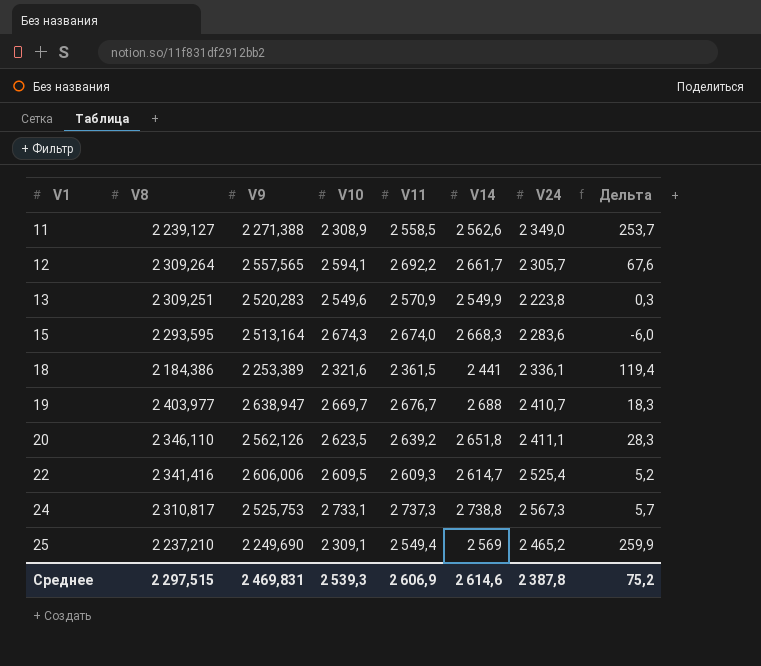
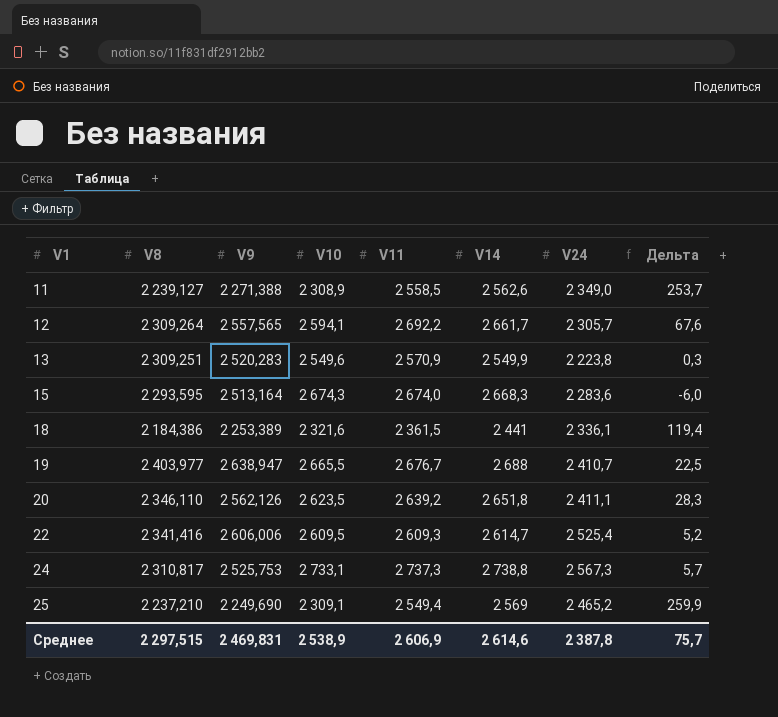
19 | V10: 2 669,7 -> 2 665,5
19 | Дельта: 18,3 -> 22,5
Среднее | V10: 2 539,3 -> 2 538,9
Среднее | Дельта: 75,2 -> 75,7

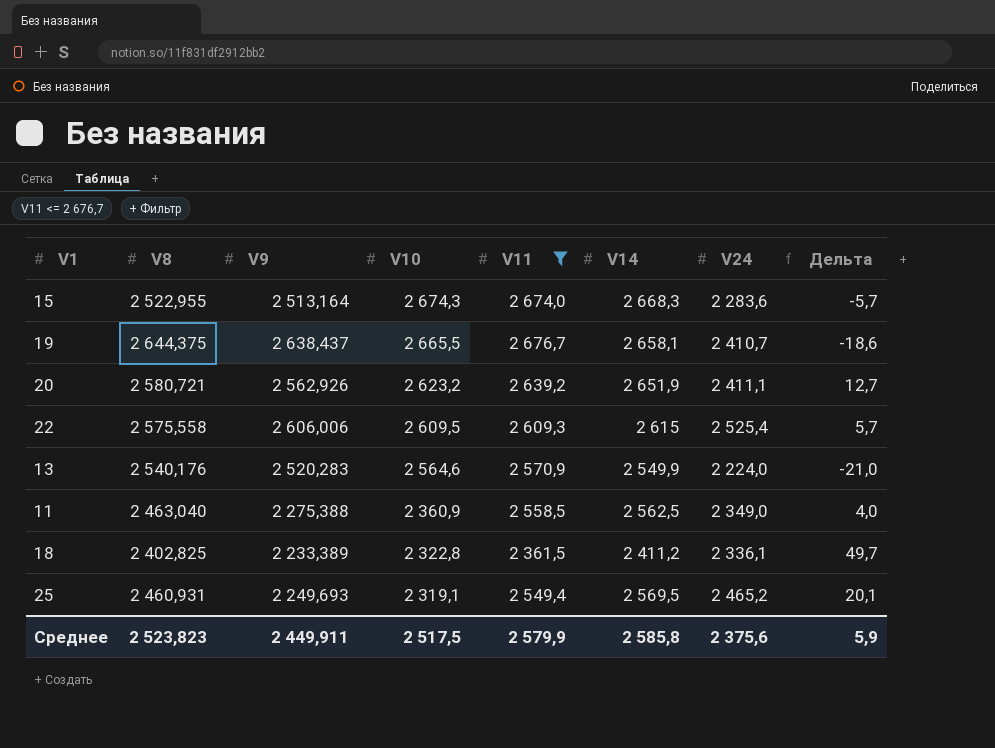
filter: none -> V11 <= 2 676,7
row order: V1 ascending -> V10 descending
column Дельта | formula: [V14] - [V10] -> [V14] - [V11]
15 | V8: 2 293,595 -> 2 522,955
19 | V8: 2 403,977 -> 2 644,375
19 | V9: 2 638,947 -> 2 638,437
19 | V14: 2 688 -> 2 658,1
20 | V8: 2 346,110 -> 2 580,721
20 | V9: 2 562,126 -> 2 562,926
20 | V10: 2 623,5 -> 2 623,2
20 | V14: 2 651,8 -> 2 651,9
22 | V8: 2 341,416 -> 2 575,558
22 | V14: 2 614,7 -> 2 615
13 | V8: 2 309,251 -> 2 540,176
13 | V10: 2 549,6 -> 2 564,6
13 | V24: 2 223,8 -> 2 224,0
11 | V8: 2 239,127 -> 2 463,040
11 | V9: 2 271,388 -> 2 275,388
11 | V10: 2 308,9 -> 2 360,9
11 | V14: 2 562,6 -> 2 562,5
18 | V8: 2 184,386 -> 2 402,825
18 | V9: 2 253,389 -> 2 233,389
18 | V10: 2 321,6 -> 2 322,8
18 | V14: 2 441 -> 2 411,2
25 | V8: 2 237,210 -> 2 460,931
25 | V9: 2 249,690 -> 2 249,693
25 | V10: 2 309,1 -> 2 319,1
25 | V14: 2 569 -> 2 569,5
Среднее | V8: 2 297,515 -> 2 523,823
Среднее | V9: 2 469,831 -> 2 449,911
Среднее | V10: 2 538,9 -> 2 517,5
Среднее | V11: 2 606,9 -> 2 579,9
Среднее | V14: 2 614,6 -> 2 585,8
Среднее | V24: 2 387,8 -> 2 375,6
Среднее | Дельта: 75,7 -> 5,9

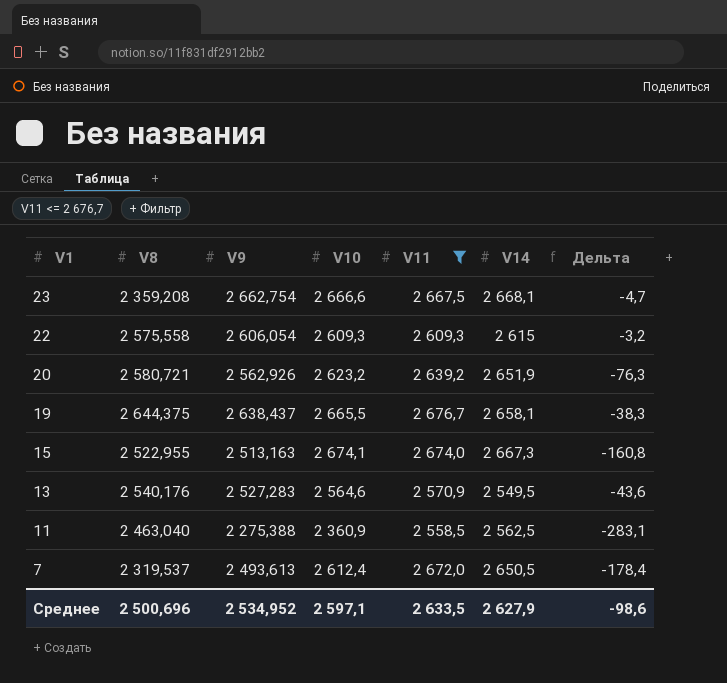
row order: V10 descending -> V1 descending
column V24 | position: 7 -> none
column Дельта | formula: [V14] - [V11] -> [V9] - [V11]
row 18: 2 402,825 | 2 233,389 | 2 322,8 | 2 361,5 | 2 411,2 | 2 336,1 | 49,7 -> none
row 25: 2 460,931 | 2 249,693 | 2 319,1 | 2 549,4 | 2 569,5 | 2 465,2 | 20,1 -> none
row 23: none -> 2 359,208 | 2 662,754 | 2 666,6 | 2 667,5 | 2 668,1 | -4,7
22 | V9: 2 606,006 -> 2 606,054
22 | V10: 2 609,5 -> 2 609,3
15 | V9: 2 513,164 -> 2 513,163
15 | V10: 2 674,3 -> 2 674,1
15 | V14: 2 668,3 -> 2 667,3
13 | V9: 2 520,283 -> 2 527,283
13 | V14: 2 549,9 -> 2 549,5
row 7: none -> 2 319,537 | 2 493,613 | 2 612,4 | 2 672,0 | 2 650,5 | -178,4
Среднее | V8: 2 523,823 -> 2 500,696
Среднее | V9: 2 449,911 -> 2 534,952
Среднее | V10: 2 517,5 -> 2 597,1
Среднее | V11: 2 579,9 -> 2 633,5
Среднее | V14: 2 585,8 -> 2 627,9
Среднее | Дельта: 5,9 -> -98,6

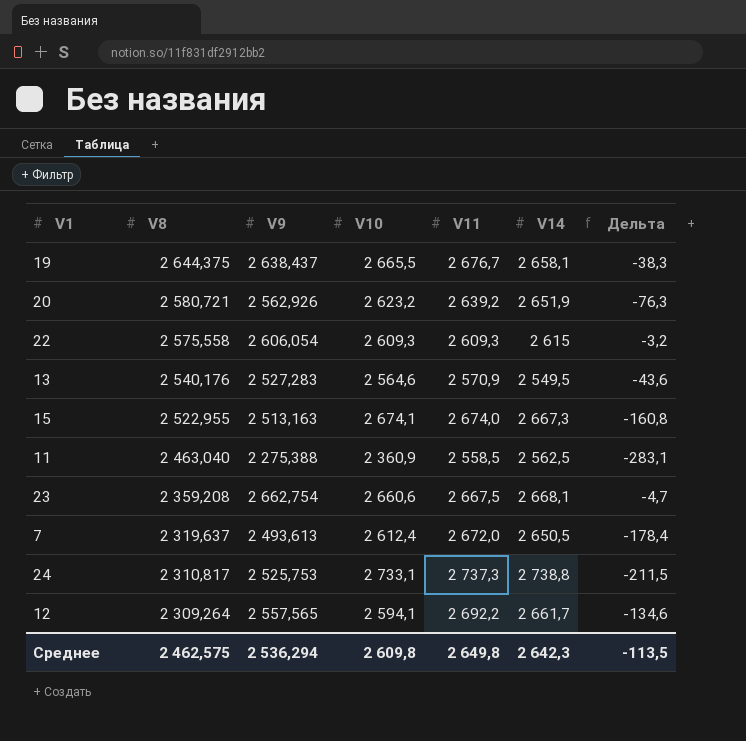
filter: V11 <= 2 676,7 -> none
row order: V1 descending -> V8 descending
23 | V10: 2 666,6 -> 2 660,6
7 | V8: 2 319,537 -> 2 319,637
Среднее | V8: 2 500,696 -> 2 462,575
Среднее | V9: 2 534,952 -> 2 536,294
Среднее | V10: 2 597,1 -> 2 609,8
Среднее | V11: 2 633,5 -> 2 649,8
Среднее | V14: 2 627,9 -> 2 642,3
Среднее | Дельта: -98,6 -> -113,5

